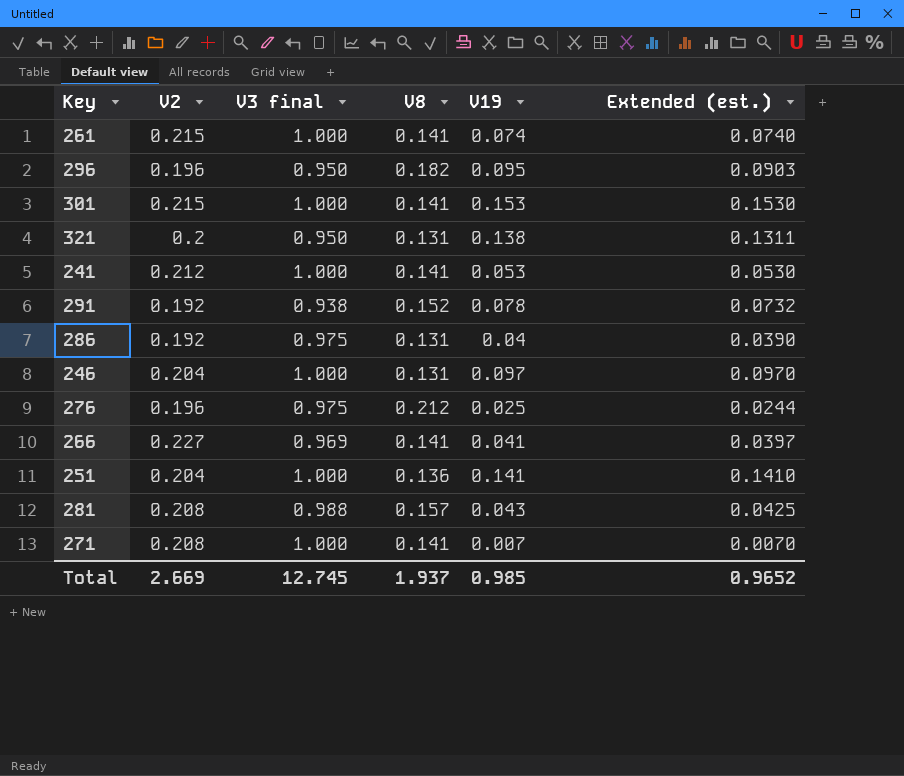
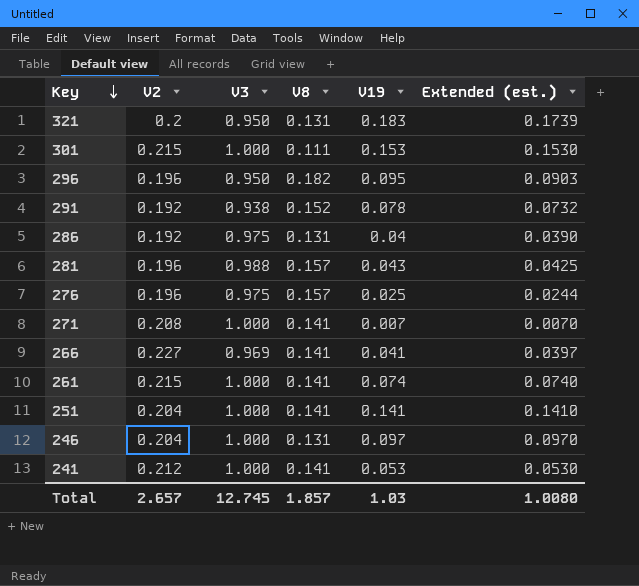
row order: none -> Key descending
column name: V3 final -> V3
321 | V19: 0.138 -> 0.183
321 | Extended (est.): 0.1311 -> 0.1739
301 | V8: 0.141 -> 0.111
281 | V2: 0.208 -> 0.196
276 | V8: 0.212 -> 0.157
251 | V8: 0.136 -> 0.141
Total | V2: 2.669 -> 2.657
Total | V8: 1.937 -> 1.857
Total | V19: 0.985 -> 1.03
Total | Extended (est.): 0.9652 -> 1.0080

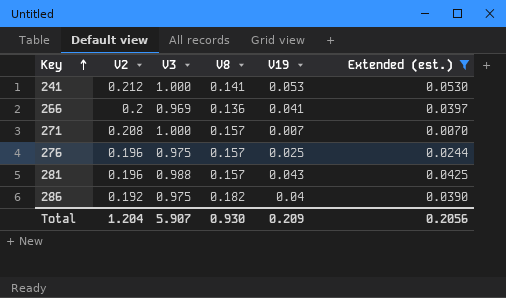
filter: none -> Extended (est.) <= 0.0530
row order: Key descending -> Key ascending
266 | V2: 0.227 -> 0.2
266 | V8: 0.141 -> 0.136
271 | V8: 0.141 -> 0.157
286 | V8: 0.131 -> 0.182
Total | V2: 2.657 -> 1.204
Total | V3: 12.745 -> 5.907
Total | V8: 1.857 -> 0.930
Total | V19: 1.03 -> 0.209
Total | Extended (est.): 1.0080 -> 0.2056

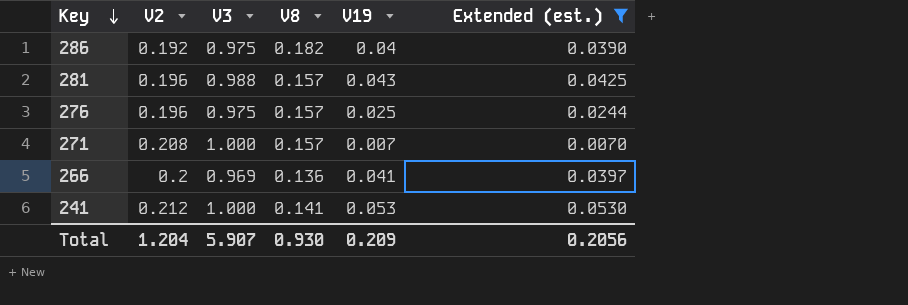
row order: Key ascending -> Key descending

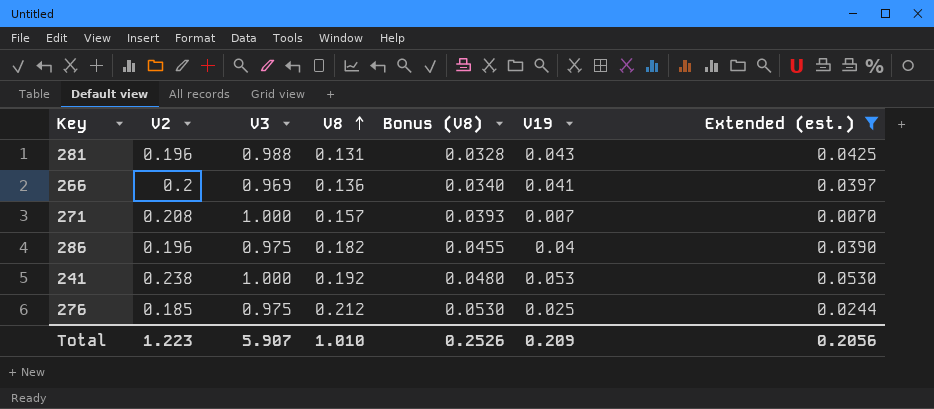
row order: Key descending -> V8 ascending
column Bonus (V8) | formula: none -> [V8] * 0.25
281 | V8: 0.157 -> 0.131
286 | V2: 0.192 -> 0.196
241 | V2: 0.212 -> 0.238
241 | V8: 0.141 -> 0.192
276 | V2: 0.196 -> 0.185
276 | V8: 0.157 -> 0.212
Total | V2: 1.204 -> 1.223
Total | V8: 0.930 -> 1.010

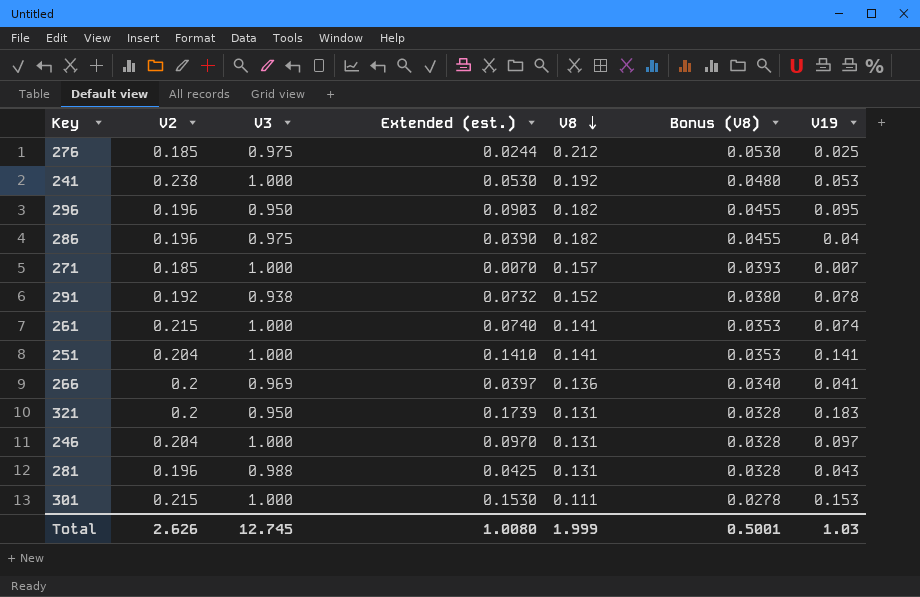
filter: Extended (est.) <= 0.0530 -> none
row order: V8 ascending -> V8 descending
column Extended (est.) | position: 7 -> 4
271 | V2: 0.208 -> 0.185
Total | V2: 1.223 -> 2.626
Total | V3: 5.907 -> 12.745
Total | Extended (est.): 0.2056 -> 1.0080
Total | V8: 1.010 -> 1.999
Total | Bonus (V8): 0.2526 -> 0.5001
Total | V19: 0.209 -> 1.03

